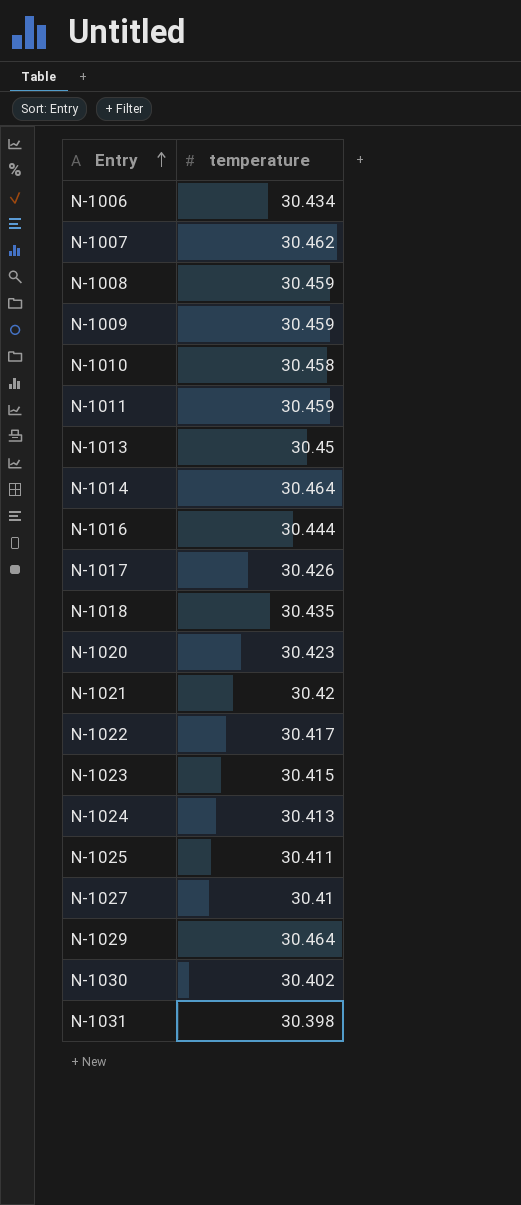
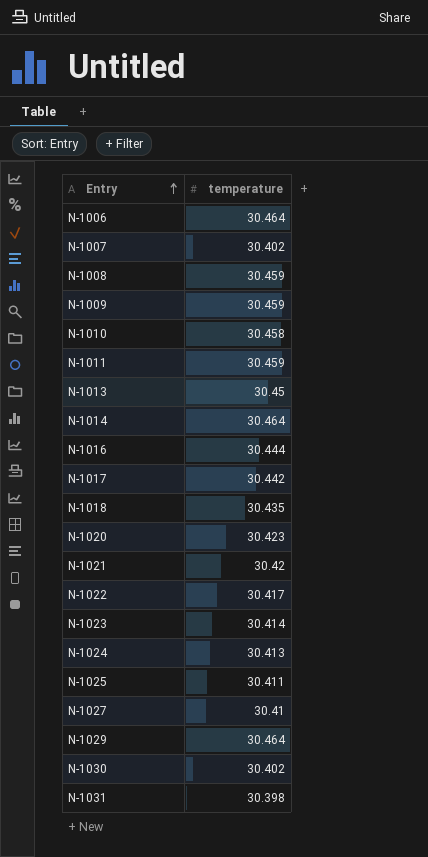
N-1006 | temperature: 30.434 -> 30.464
N-1007 | temperature: 30.462 -> 30.402
N-1017 | temperature: 30.426 -> 30.442
N-1023 | temperature: 30.415 -> 30.414

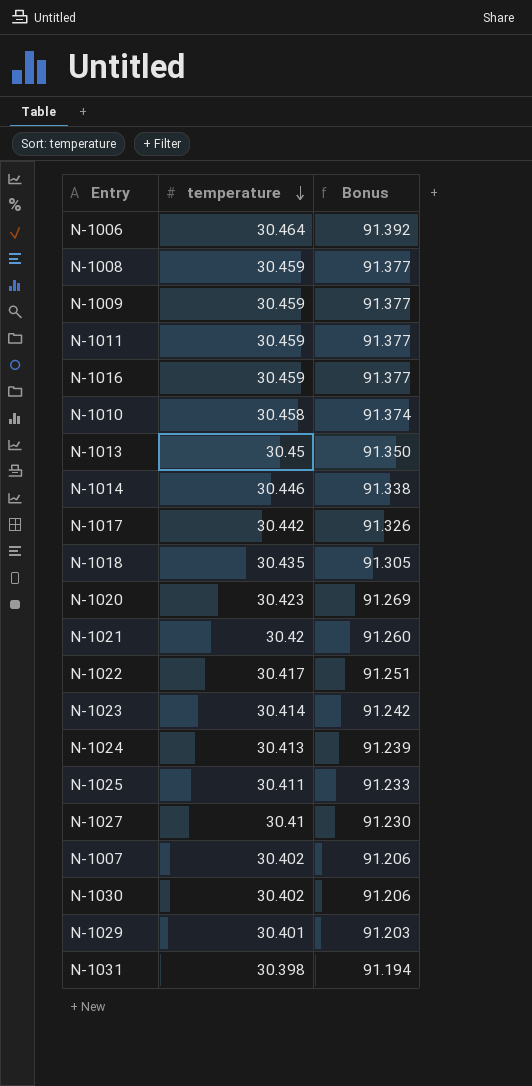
row order: Entry ascending -> temperature descending
column Bonus | formula: none -> [temperature] * 3
N-1016 | temperature: 30.444 -> 30.459
N-1014 | temperature: 30.464 -> 30.446
N-1029 | temperature: 30.464 -> 30.401

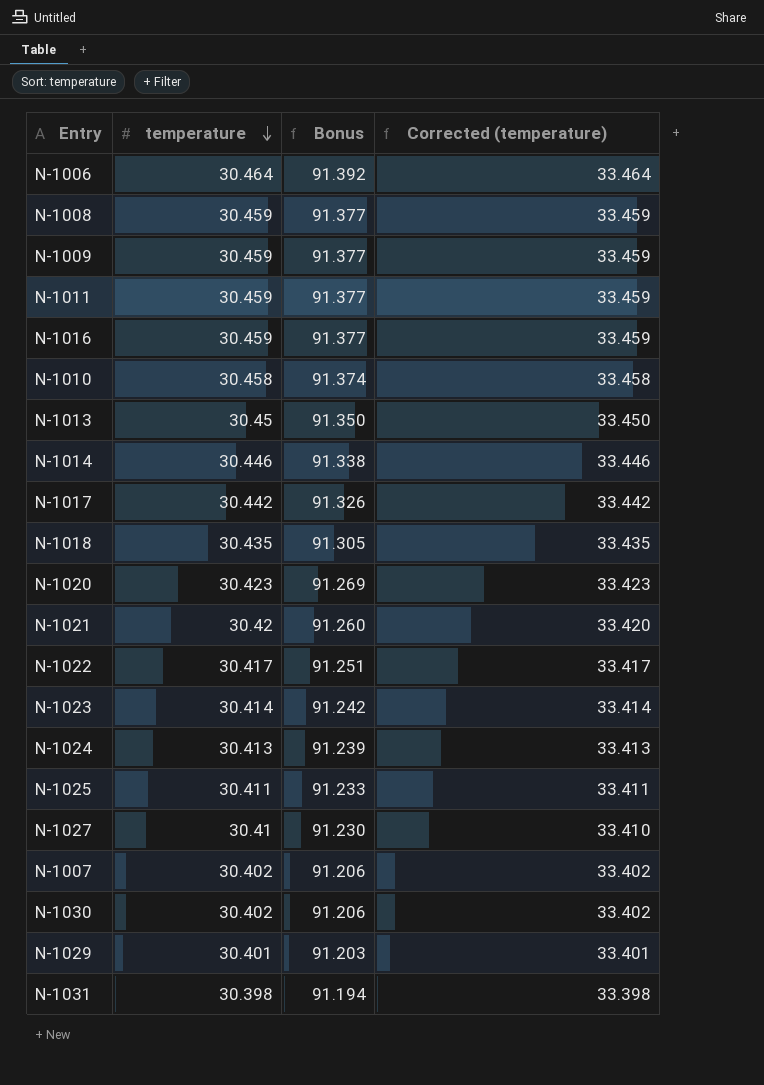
column Corrected (temperature) | formula: none -> [temperature] + 3

